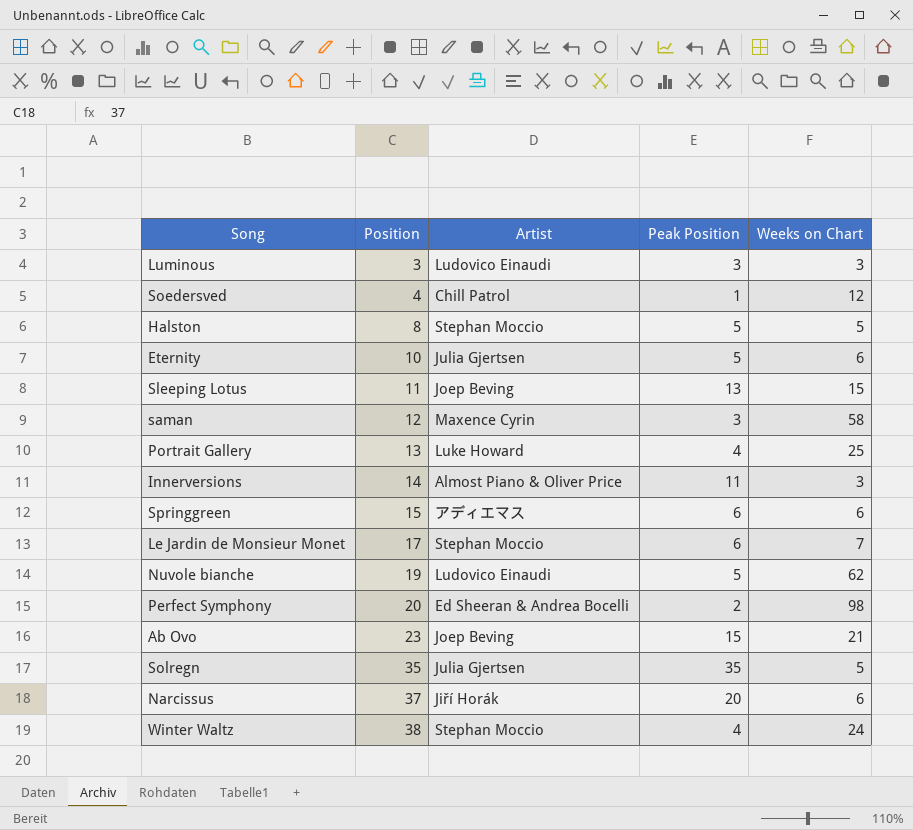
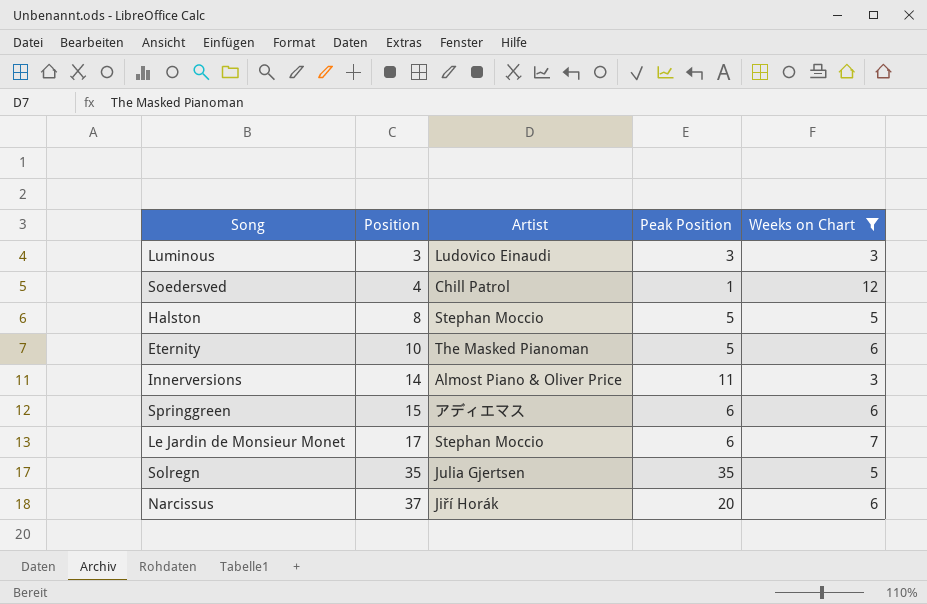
filter: none -> Weeks on Chart <= 12
Eternity | Artist: Julia Gjertsen -> The Masked Pianoman

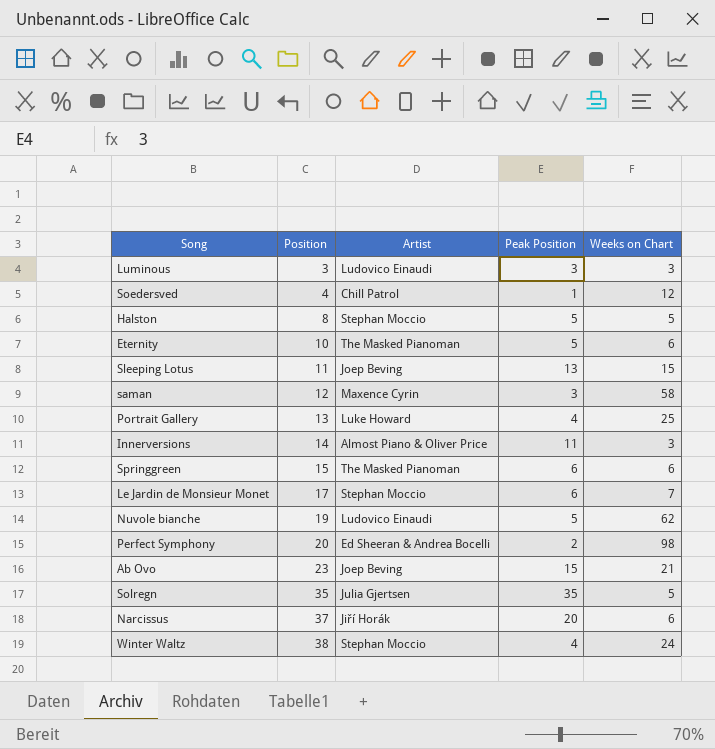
filter: Weeks on Chart <= 12 -> none
Springgreen | Artist: アディエマス -> The Masked Pianoman

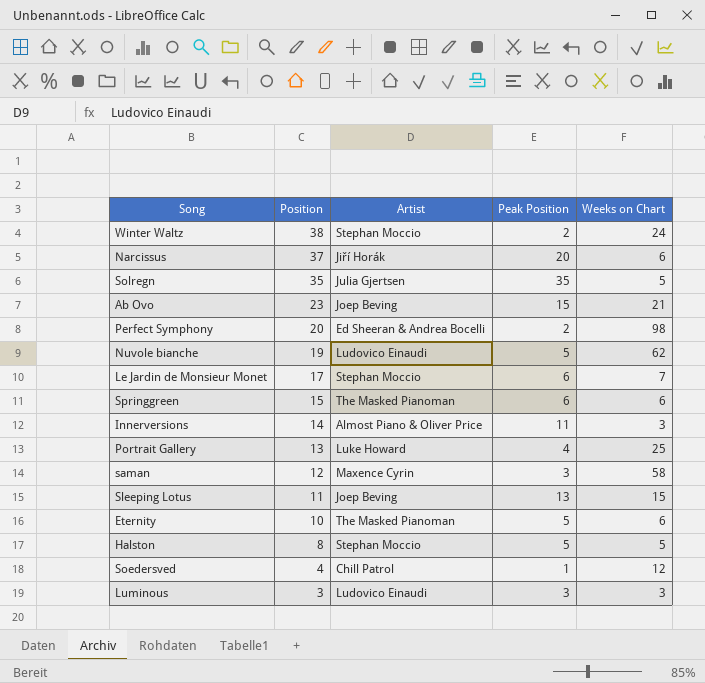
row order: Position ascending -> Position descending
Winter Waltz | Peak Position: 4 -> 2

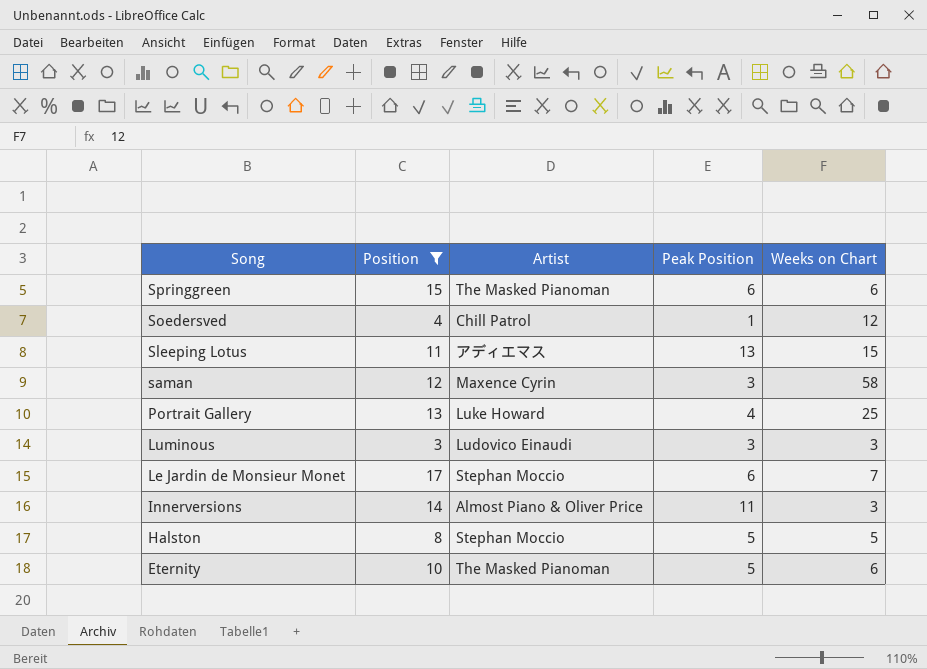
filter: none -> Position <= 17
row order: Position descending -> Song descending
Sleeping Lotus | Artist: Joep Beving -> アディエマス

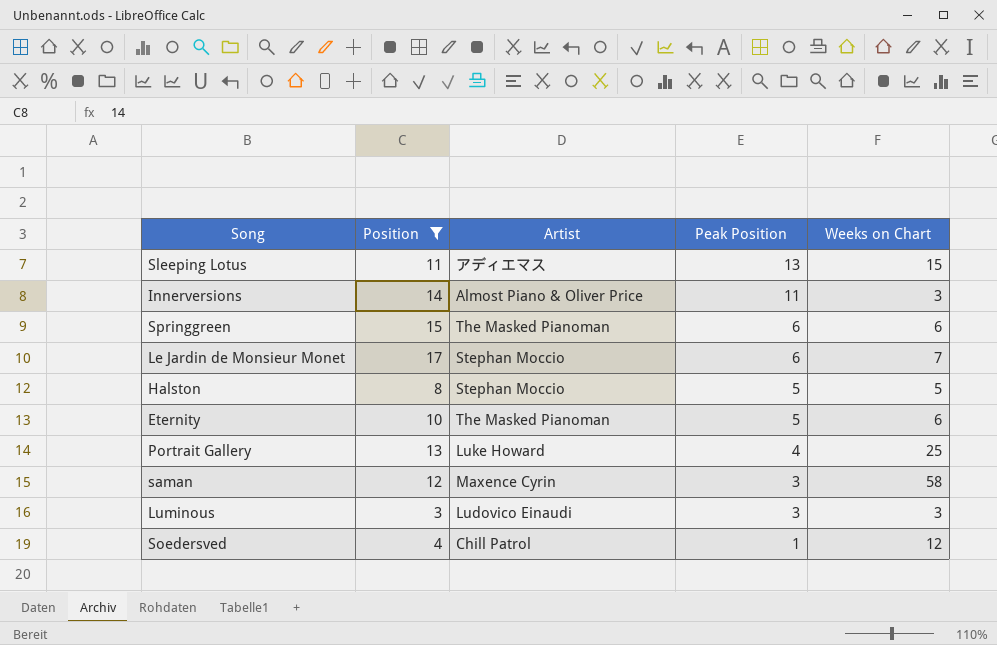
row order: Song descending -> Peak Position descending

